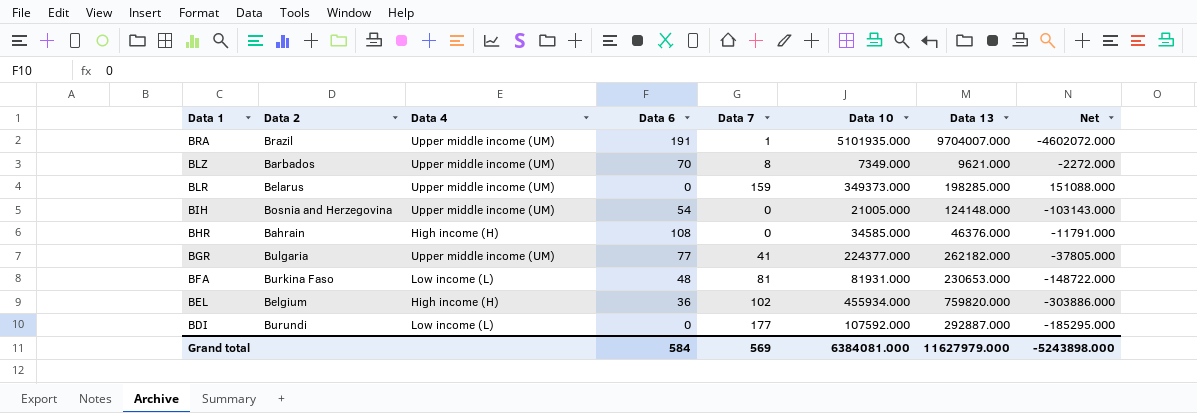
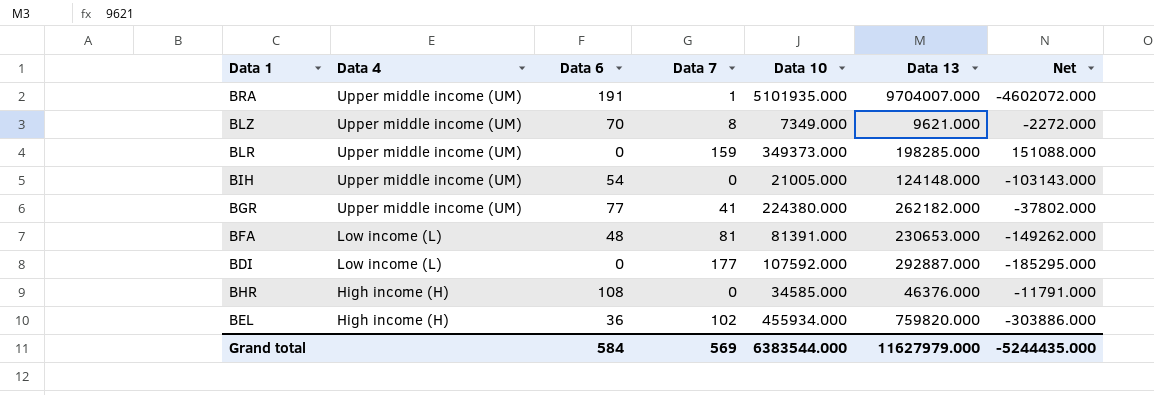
row order: Data 1 descending -> Data 4 descending
column Data 2 | position: 2 -> none
BGR | Data 10: 224377.000 -> 224380.000
BGR | Net: -37805.000 -> -37802.000
BFA | Data 10: 81931.000 -> 81391.000
BFA | Net: -148722.000 -> -149262.000
Grand total | Data 10: 6384081.000 -> 6383544.000
Grand total | Net: -5243898.000 -> -5244435.000

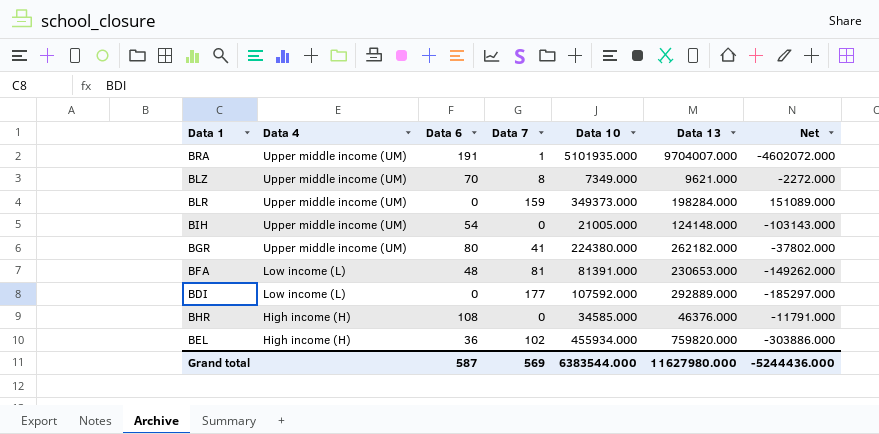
BLR | Data 13: 198285.000 -> 198284.000
BLR | Net: 151088.000 -> 151089.000
BGR | Data 6: 77 -> 80
BDI | Data 13: 292887.000 -> 292889.000
BDI | Net: -185295.000 -> -185297.000
Grand total | Data 6: 584 -> 587
Grand total | Data 13: 11627979.000 -> 11627980.000
Grand total | Net: -5244435.000 -> -5244436.000

